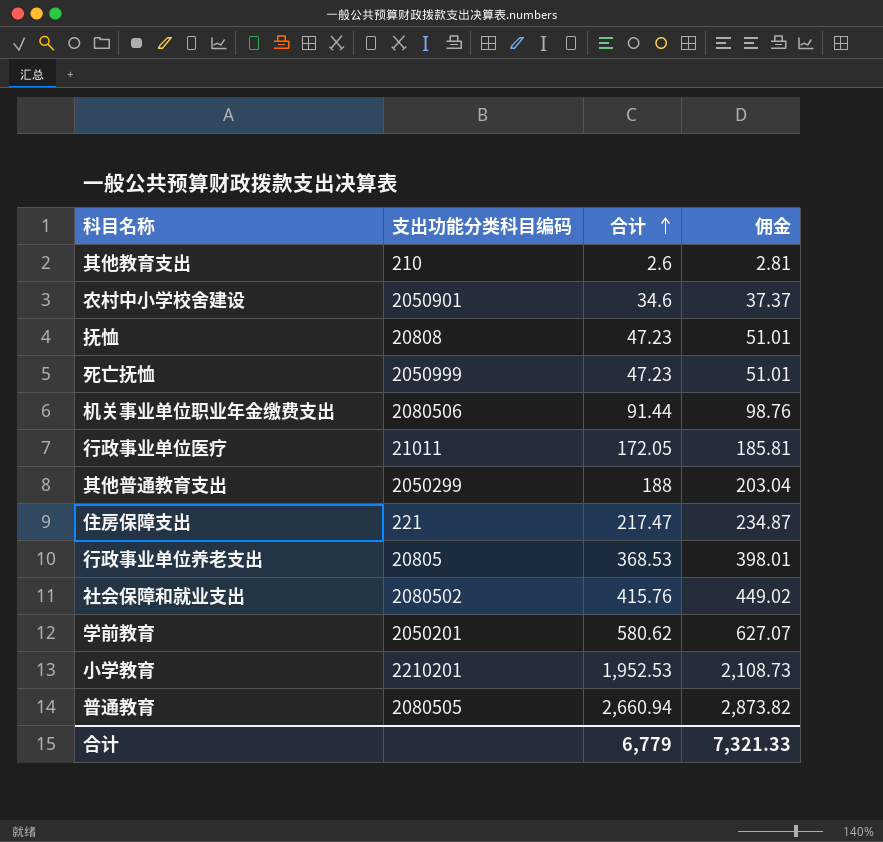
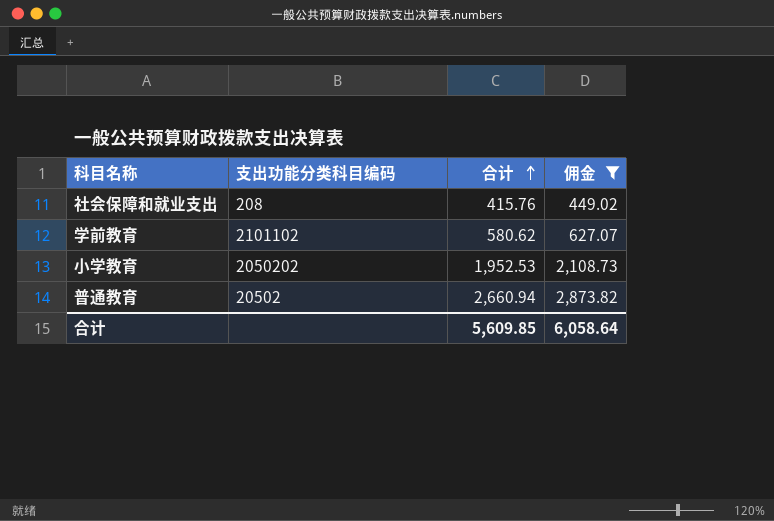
filter: none -> 佣金 >= 449.02
社会保障和就业支出 | 支出功能分类科目编码: 2080502 -> 208
学前教育 | 支出功能分类科目编码: 2050201 -> 2101102
小学教育 | 支出功能分类科目编码: 2210201 -> 2050202
普通教育 | 支出功能分类科目编码: 2080505 -> 20502
合计 | 合计: 6,779 -> 5,609.85
合计 | 佣金: 7,321.33 -> 6,058.64

